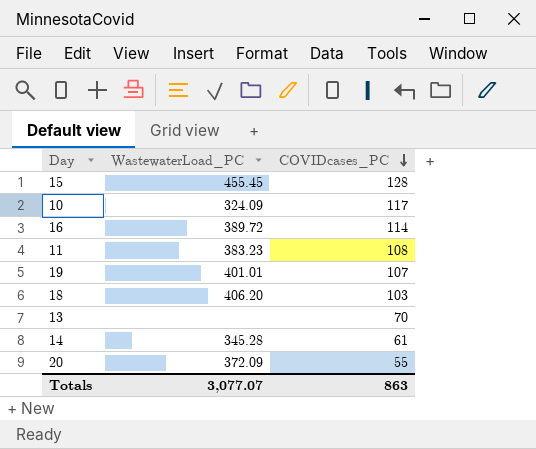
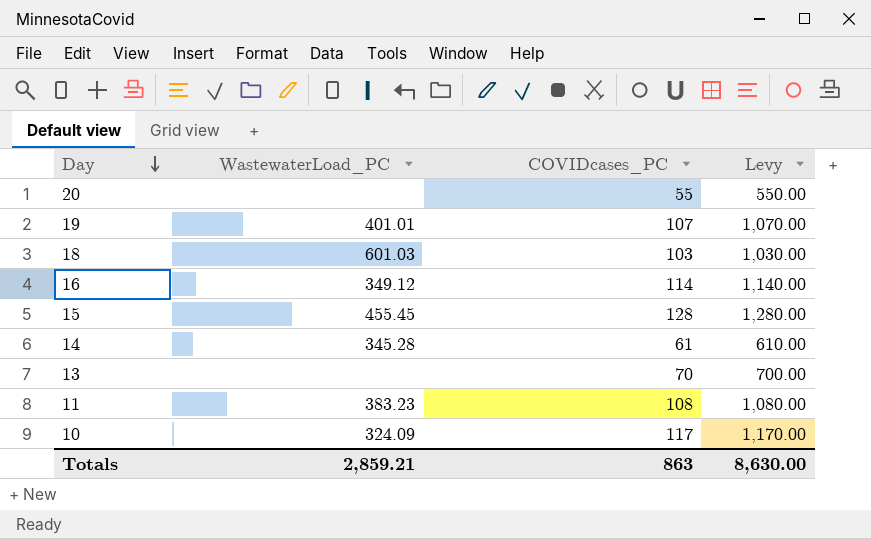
row order: COVIDcases_PC descending -> Day descending
column Levy | formula: none -> [COVIDcases_PC] * 10
20 | WastewaterLoad_PC: 372.09 -> none
18 | WastewaterLoad_PC: 406.20 -> 601.03
16 | WastewaterLoad_PC: 389.72 -> 349.12
Totals | WastewaterLoad_PC: 3,077.07 -> 2,859.21

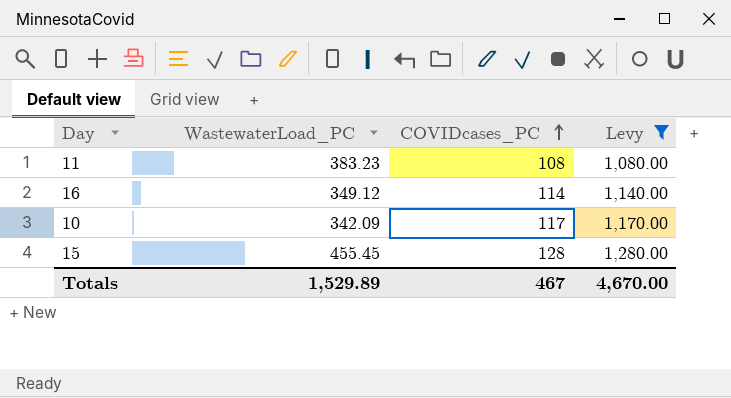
filter: none -> Levy >= 1,080.00
row order: Day descending -> COVIDcases_PC ascending
10 | WastewaterLoad_PC: 324.09 -> 342.09
Totals | WastewaterLoad_PC: 2,859.21 -> 1,529.89
Totals | COVIDcases_PC: 863 -> 467
Totals | Levy: 8,630.00 -> 4,670.00

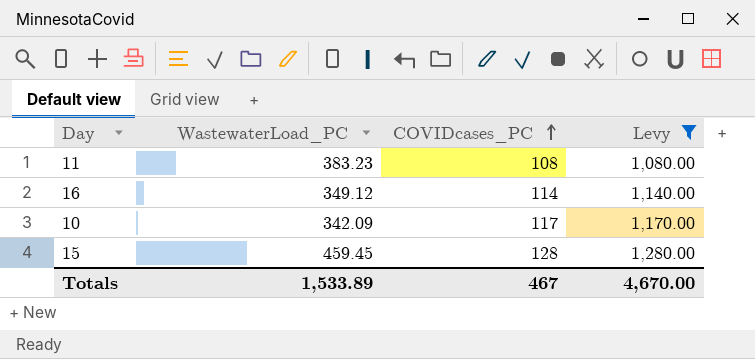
15 | WastewaterLoad_PC: 455.45 -> 459.45
Totals | WastewaterLoad_PC: 1,529.89 -> 1,533.89

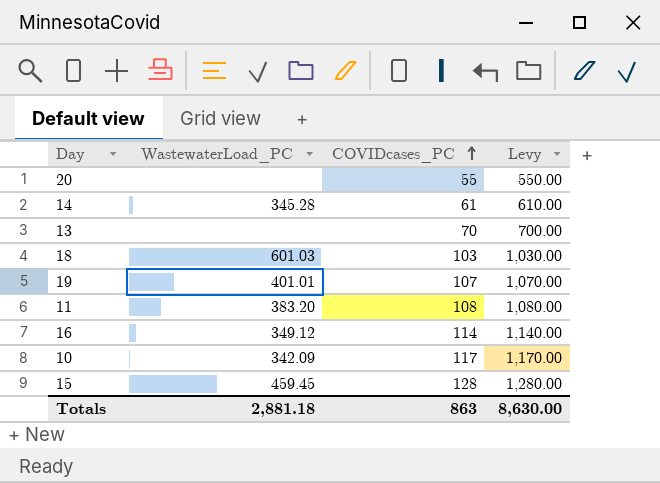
filter: Levy >= 1,080.00 -> none
11 | WastewaterLoad_PC: 383.23 -> 383.20
Totals | WastewaterLoad_PC: 1,533.89 -> 2,881.18
Totals | COVIDcases_PC: 467 -> 863
Totals | Levy: 4,670.00 -> 8,630.00

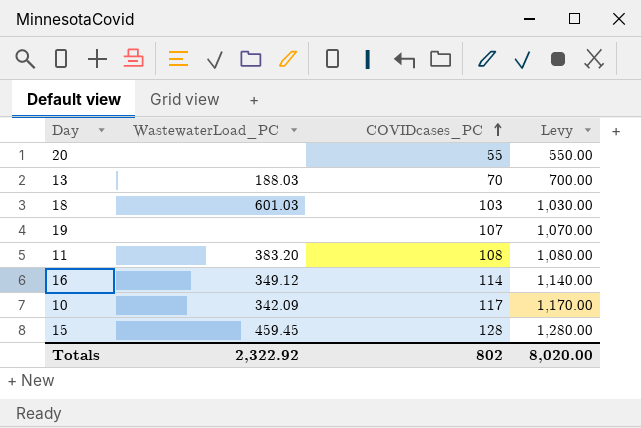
row 14: 345.28 | 61 | 610.00 -> none
13 | WastewaterLoad_PC: none -> 188.03
19 | WastewaterLoad_PC: 401.01 -> none
Totals | WastewaterLoad_PC: 2,881.18 -> 2,322.92
Totals | COVIDcases_PC: 863 -> 802
Totals | Levy: 8,630.00 -> 8,020.00

